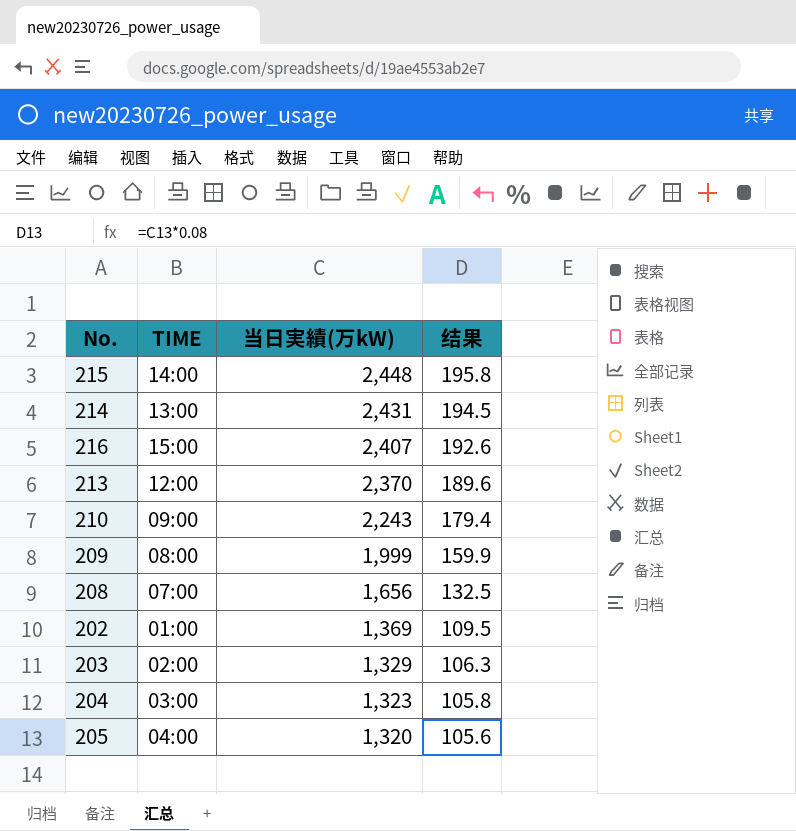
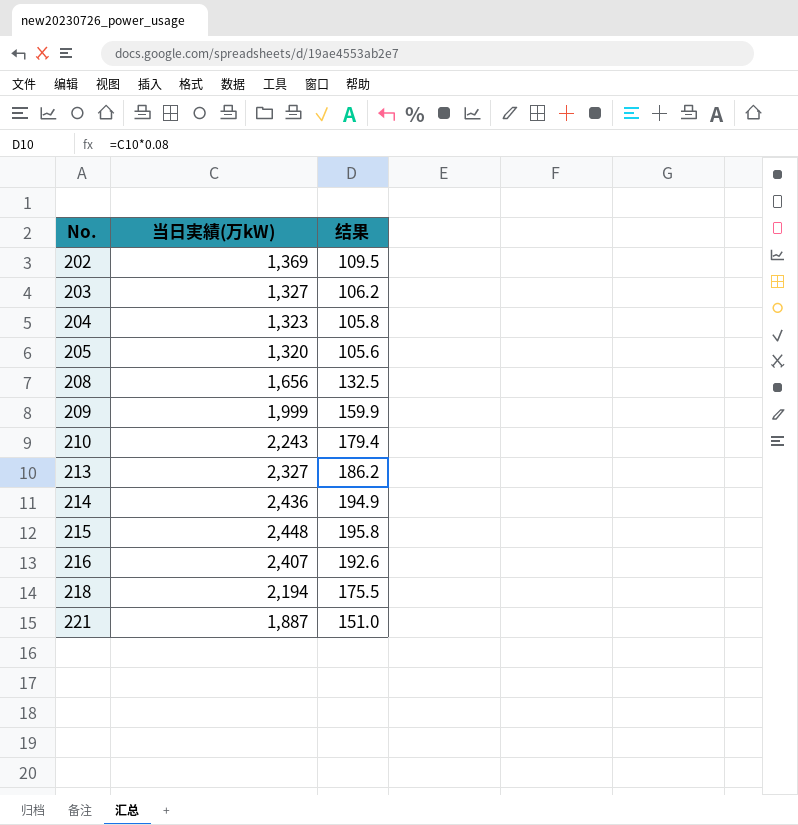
row order: 当日実績(万kW) descending -> No. ascending
column TIME | position: 2 -> none
203 | 当日実績(万kW): 1,329 -> 1,327
203 | 结果: 106.3 -> 106.2
213 | 当日実績(万kW): 2,370 -> 2,327
213 | 结果: 189.6 -> 186.2
214 | 当日実績(万kW): 2,431 -> 2,436
214 | 结果: 194.5 -> 194.9
row 218: none -> 2,194 | 175.5
row 221: none -> 1,887 | 151.0

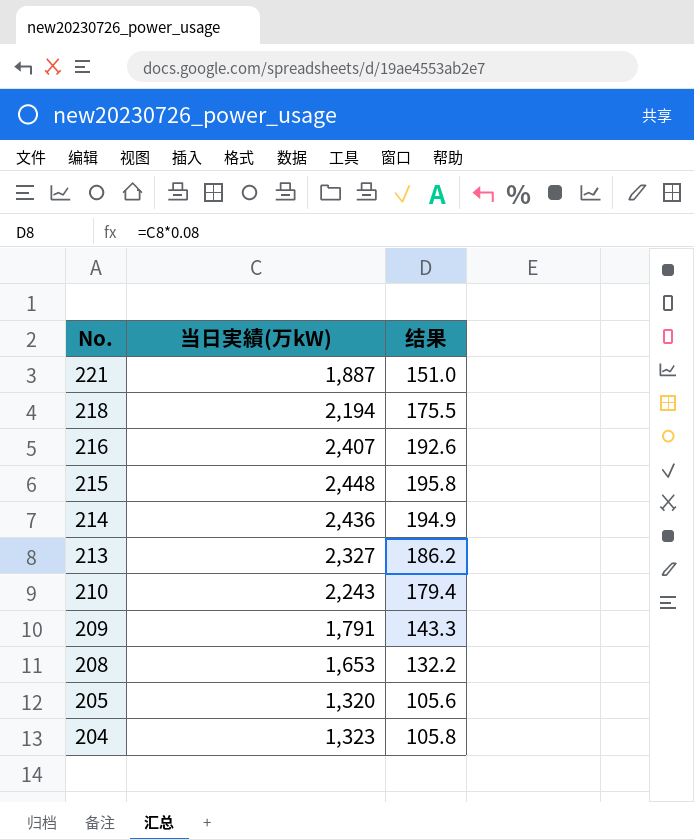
row order: No. ascending -> No. descending
row 202: 1,369 | 109.5 -> none
row 203: 1,327 | 106.2 -> none
209 | 当日実績(万kW): 1,999 -> 1,791
209 | 结果: 159.9 -> 143.3
208 | 当日実績(万kW): 1,656 -> 1,653
208 | 结果: 132.5 -> 132.2

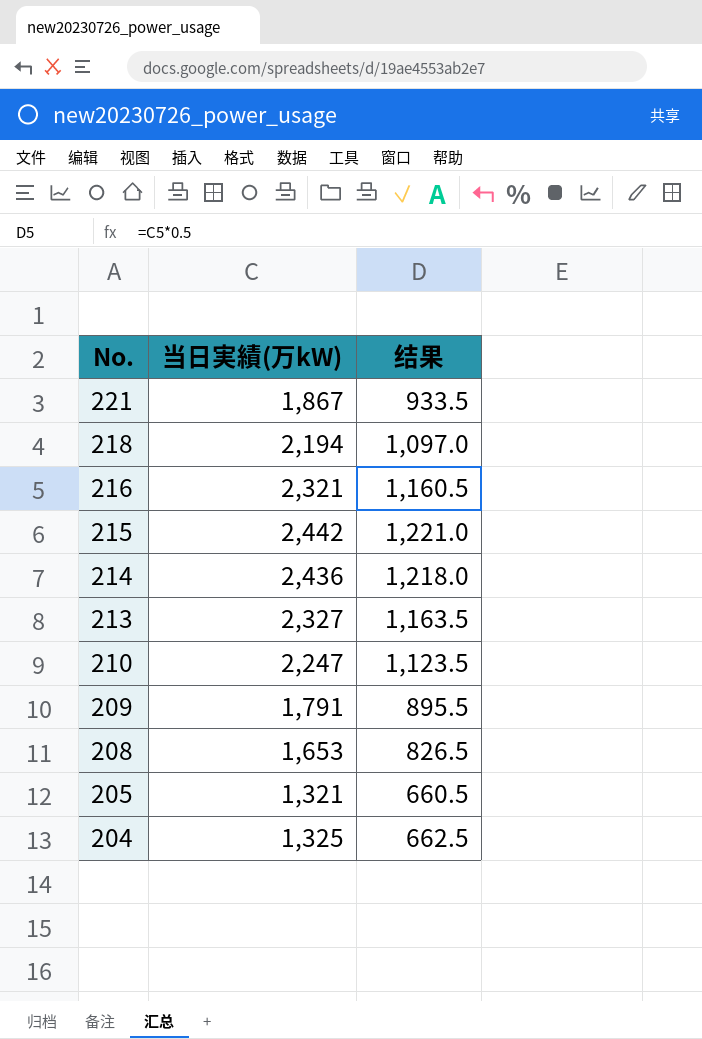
column 结果 | formula: [当日実績(万kW)] * 0.08 -> [当日実績(万kW)] * 0.5
221 | 当日実績(万kW): 1,887 -> 1,867
216 | 当日実績(万kW): 2,407 -> 2,321
215 | 当日実績(万kW): 2,448 -> 2,442
210 | 当日実績(万kW): 2,243 -> 2,247
205 | 当日実績(万kW): 1,320 -> 1,321
204 | 当日実績(万kW): 1,323 -> 1,325

